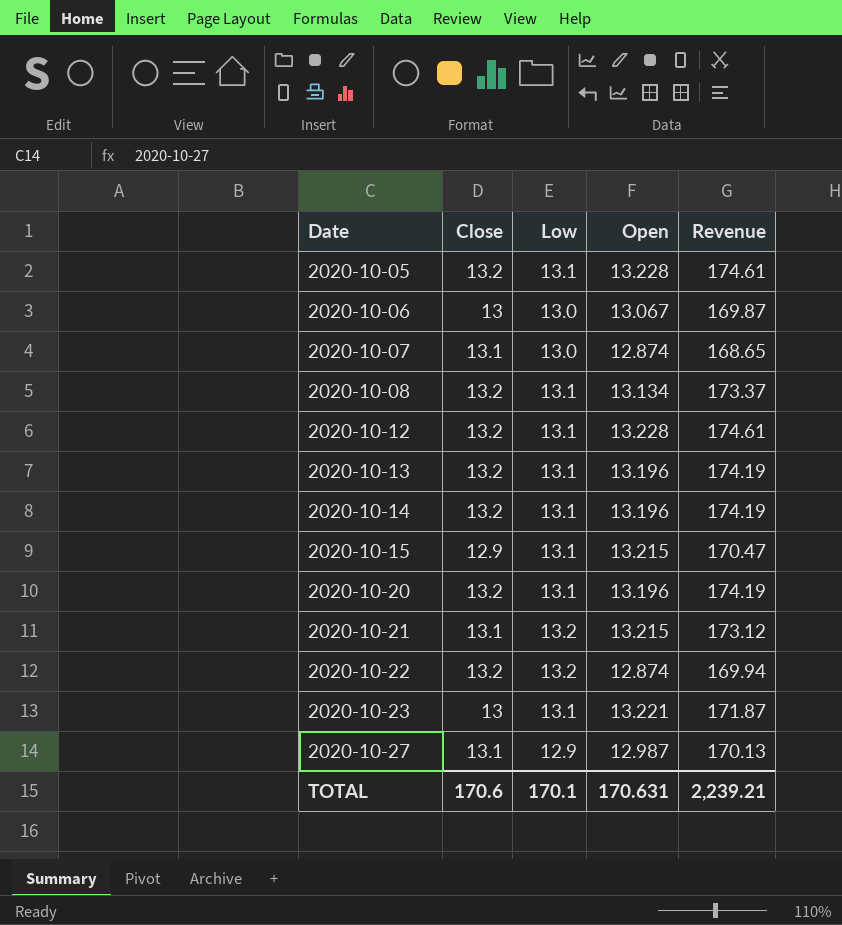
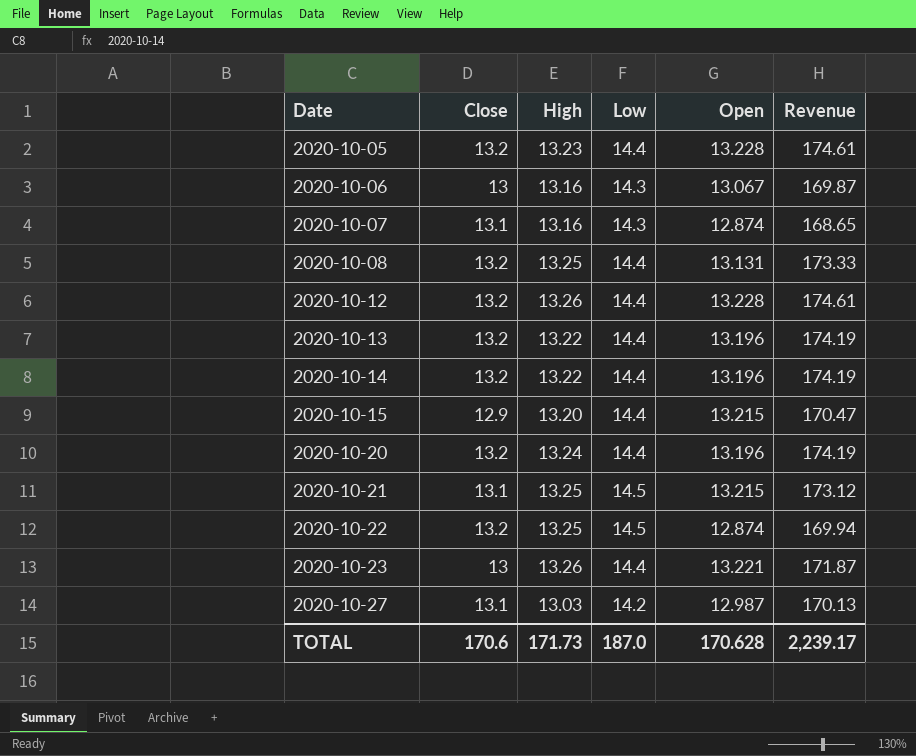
column High | position: none -> 3
2020-10-05 | Low: 13.1 -> 14.4
2020-10-06 | Low: 13.0 -> 14.3
2020-10-07 | Low: 13.0 -> 14.3
2020-10-08 | Low: 13.1 -> 14.4
2020-10-08 | Open: 13.134 -> 13.131
2020-10-08 | Revenue: 173.37 -> 173.33
2020-10-12 | Low: 13.1 -> 14.4
2020-10-13 | Low: 13.1 -> 14.4
2020-10-14 | Low: 13.1 -> 14.4
2020-10-15 | Low: 13.1 -> 14.4
2020-10-20 | Low: 13.1 -> 14.4
2020-10-21 | Low: 13.2 -> 14.5
2020-10-22 | Low: 13.2 -> 14.5
2020-10-23 | Low: 13.1 -> 14.4
2020-10-27 | Low: 12.9 -> 14.2
TOTAL | Low: 170.1 -> 187.0
TOTAL | Open: 170.631 -> 170.628
TOTAL | Revenue: 2,239.21 -> 2,239.17

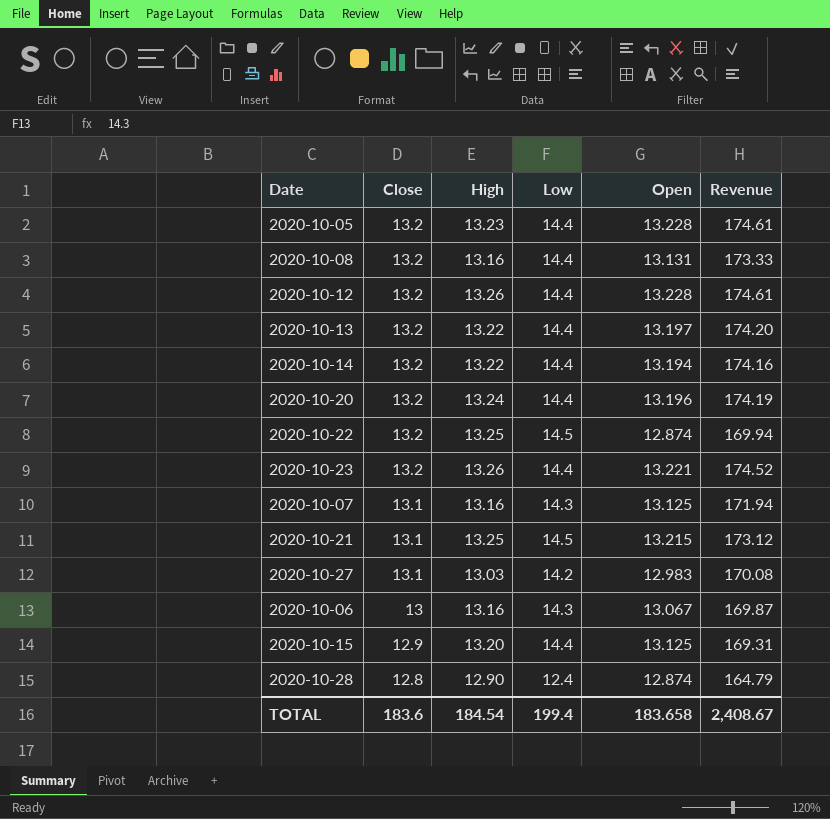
row order: Date ascending -> Close descending
2020-10-08 | High: 13.25 -> 13.16
2020-10-13 | Open: 13.196 -> 13.197
2020-10-13 | Revenue: 174.19 -> 174.20
2020-10-14 | Open: 13.196 -> 13.194
2020-10-14 | Revenue: 174.19 -> 174.16
2020-10-23 | Close: 13 -> 13.2
2020-10-23 | Revenue: 171.87 -> 174.52
2020-10-07 | Open: 12.874 -> 13.125
2020-10-07 | Revenue: 168.65 -> 171.94
2020-10-27 | Open: 12.987 -> 12.983
2020-10-27 | Revenue: 170.13 -> 170.08
2020-10-15 | Open: 13.215 -> 13.125
2020-10-15 | Revenue: 170.47 -> 169.31
row 2020-10-28: none -> 12.8 | 12.90 | 12.4 | 12.874 | 164.79
TOTAL | Close: 170.6 -> 183.6
TOTAL | High: 171.73 -> 184.54
TOTAL | Low: 187.0 -> 199.4
TOTAL | Open: 170.628 -> 183.658
TOTAL | Revenue: 2,239.17 -> 2,408.67

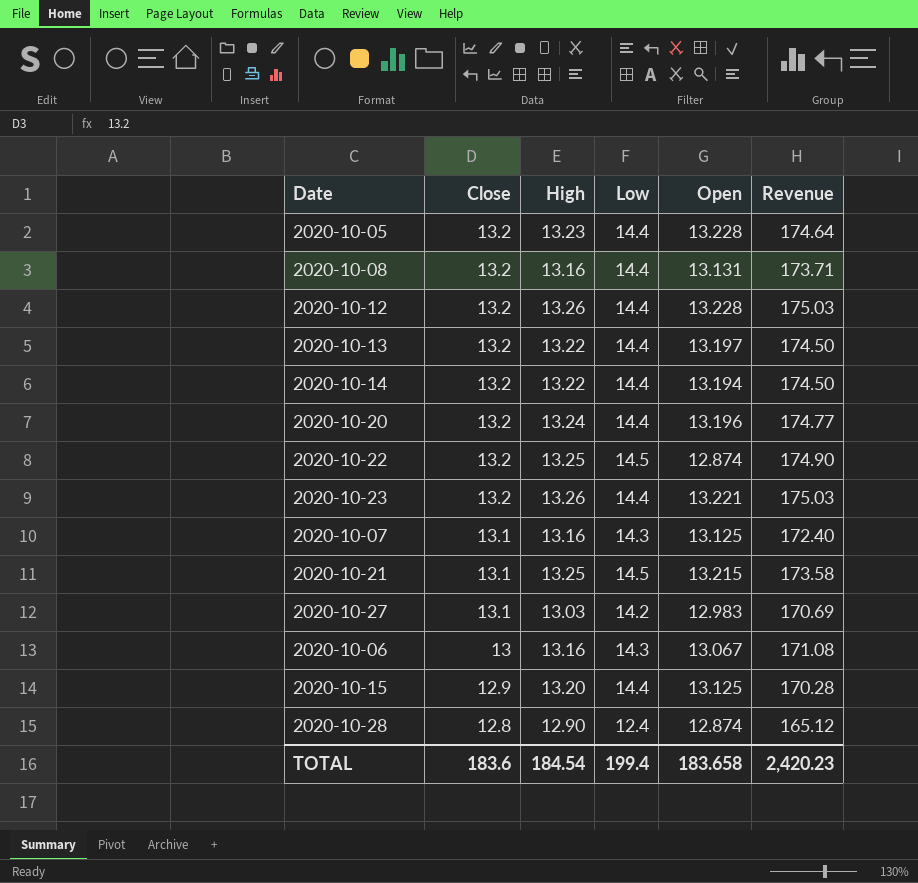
column Revenue | formula: [Close] * [Open] -> [Close] * [High]
TOTAL | Revenue: 2,408.67 -> 2,420.23

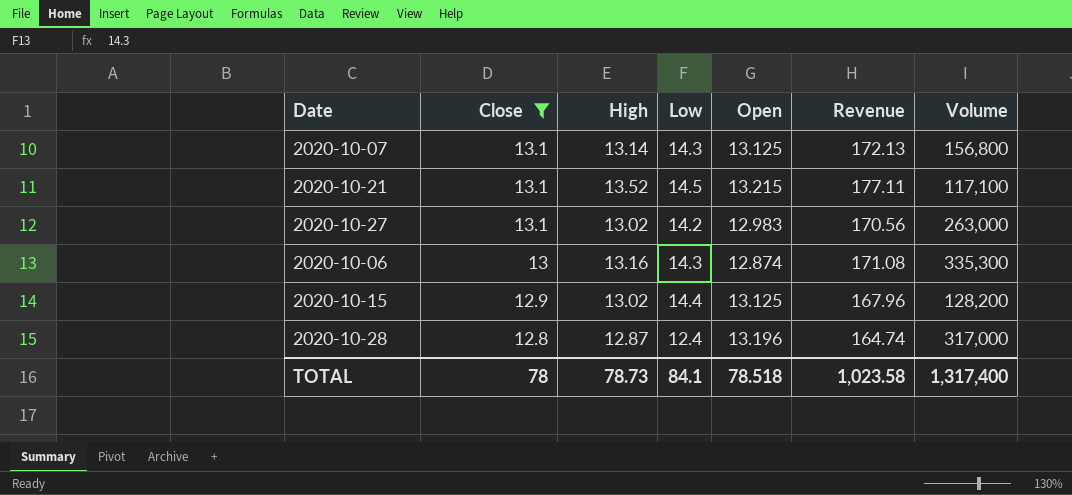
filter: none -> Close != 13.2
column Volume | position: none -> 7
2020-10-07 | High: 13.16 -> 13.14
2020-10-07 | Revenue: 172.40 -> 172.13
2020-10-21 | High: 13.25 -> 13.52
2020-10-21 | Revenue: 173.58 -> 177.11
2020-10-27 | High: 13.03 -> 13.02
2020-10-27 | Revenue: 170.69 -> 170.56
2020-10-06 | Open: 13.067 -> 12.874
2020-10-15 | High: 13.20 -> 13.02
2020-10-15 | Revenue: 170.28 -> 167.96
2020-10-28 | High: 12.90 -> 12.87
2020-10-28 | Open: 12.874 -> 13.196
2020-10-28 | Revenue: 165.12 -> 164.74
TOTAL | Close: 183.6 -> 78
TOTAL | High: 184.54 -> 78.73
TOTAL | Low: 199.4 -> 84.1
TOTAL | Open: 183.658 -> 78.518
TOTAL | Revenue: 2,420.23 -> 1,023.58

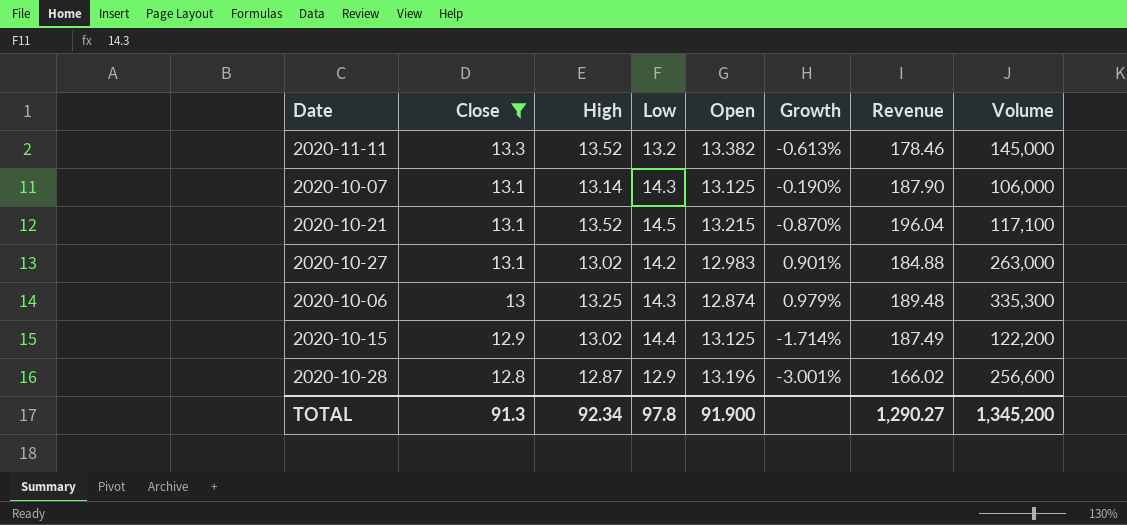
column Growth | formula: none -> ([Close] - [Open]) / [Open]
column Revenue | formula: [Close] * [High] -> [High] * [Low]
row 2020-11-11: none -> 13.3 | 13.52 | 13.2 | 13.382 | -0.613% | 178.46 | 145,000
2020-10-07 | Volume: 156,800 -> 106,000
2020-10-06 | High: 13.16 -> 13.25
2020-10-15 | Volume: 128,200 -> 122,200
2020-10-28 | Low: 12.4 -> 12.9
2020-10-28 | Volume: 317,000 -> 256,600
TOTAL | Close: 78 -> 91.3
TOTAL | High: 78.73 -> 92.34
TOTAL | Low: 84.1 -> 97.8
TOTAL | Open: 78.518 -> 91.900
TOTAL | Revenue: 1,023.58 -> 1,290.27
TOTAL | Volume: 1,317,400 -> 1,345,200

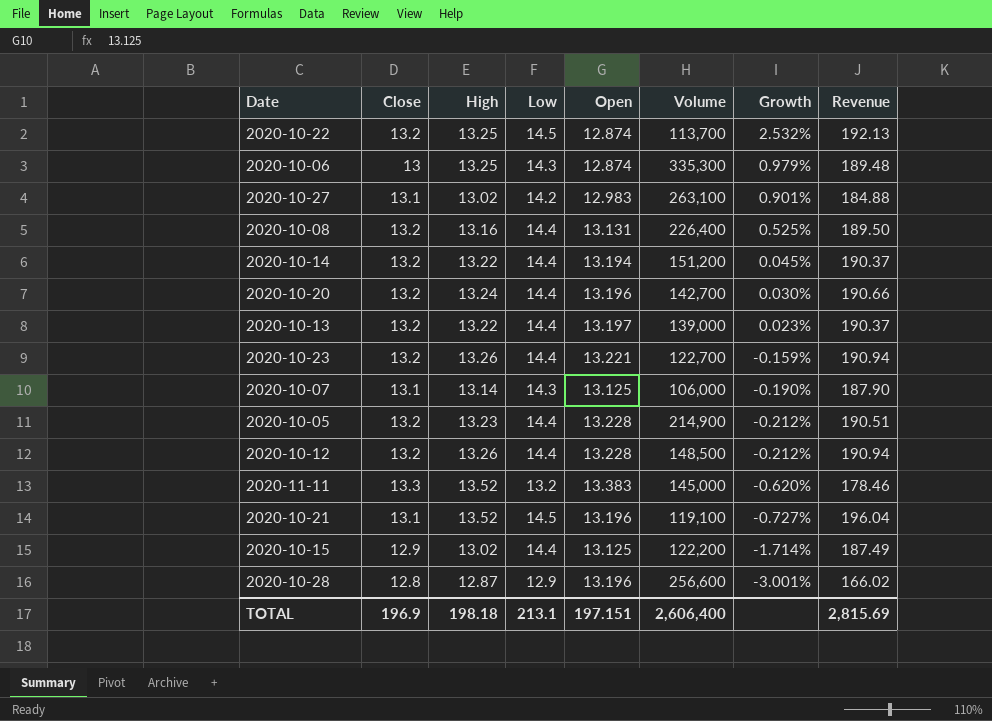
filter: Close != 13.2 -> none
row order: Close descending -> Growth descending
column Volume | position: 8 -> 6
2020-10-27 | Volume: 263,000 -> 263,100
2020-11-11 | Open: 13.382 -> 13.383
2020-11-11 | Growth: -0.613% -> -0.620%
2020-10-21 | Open: 13.215 -> 13.196
2020-10-21 | Volume: 117,100 -> 119,100
2020-10-21 | Growth: -0.870% -> -0.727%
TOTAL | Close: 91.3 -> 196.9
TOTAL | High: 92.34 -> 198.18
TOTAL | Low: 97.8 -> 213.1
TOTAL | Open: 91.900 -> 197.151
TOTAL | Volume: 1,345,200 -> 2,606,400
TOTAL | Revenue: 1,290.27 -> 2,815.69

